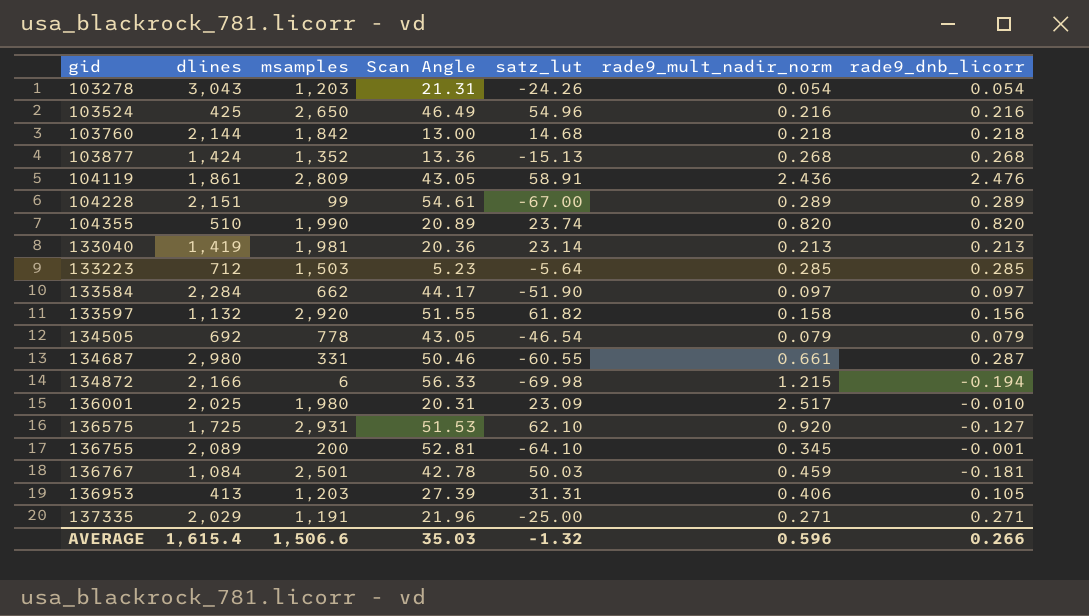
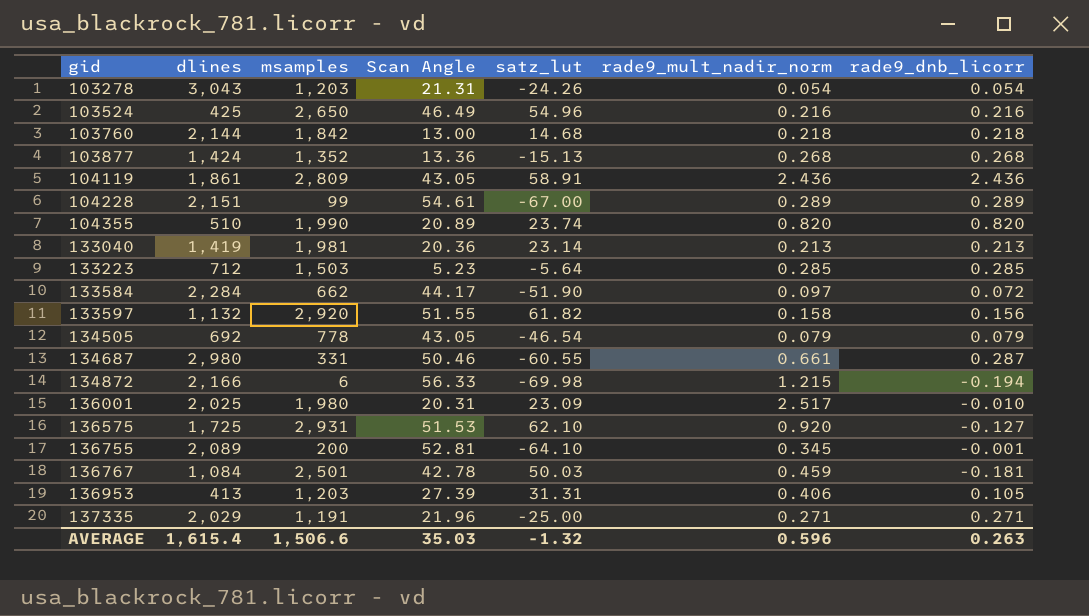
104119 | rade9_dnb_licorr: 2.476 -> 2.436
133584 | rade9_dnb_licorr: 0.097 -> 0.072
AVERAGE | rade9_dnb_licorr: 0.266 -> 0.263

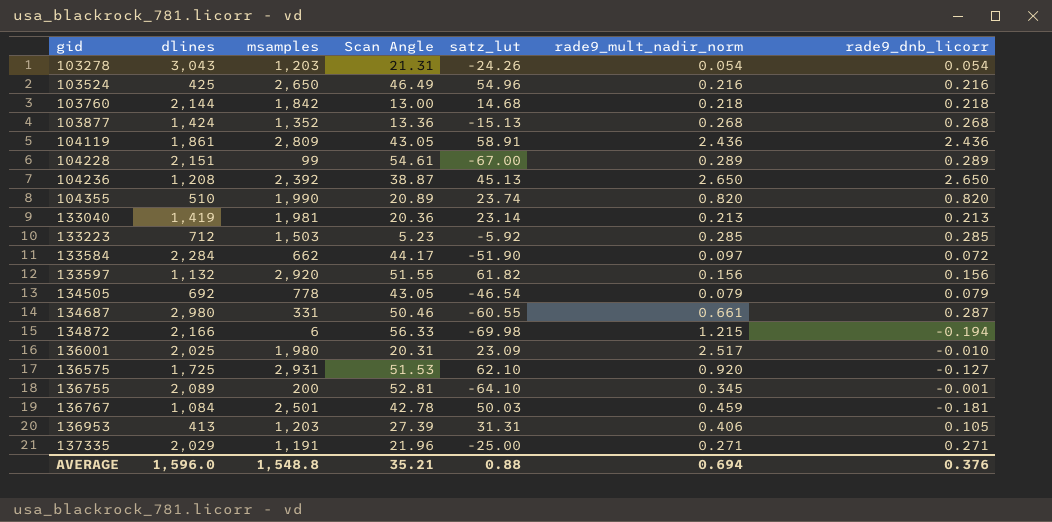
row 104236: none -> 1,208 | 2,392 | 38.87 | 45.13 | 2.650 | 2.650
133223 | satz_lut: -5.64 -> -5.92
133597 | rade9_mult_nadir_norm: 0.158 -> 0.156
AVERAGE | dlines: 1,615.4 -> 1,596.0
AVERAGE | msamples: 1,506.6 -> 1,548.8
AVERAGE | Scan Angle: 35.03 -> 35.21
AVERAGE | satz_lut: -1.32 -> 0.88
AVERAGE | rade9_mult_nadir_norm: 0.596 -> 0.694
AVERAGE | rade9_dnb_licorr: 0.263 -> 0.376

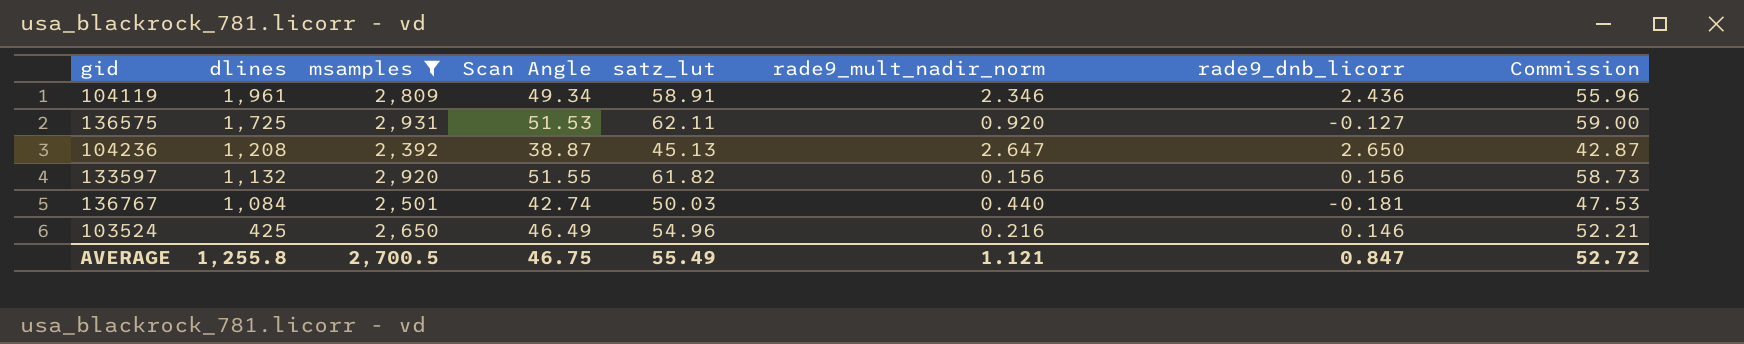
filter: none -> msamples >= 2,392
row order: gid ascending -> dlines descending
column Commission | formula: none -> [satz_lut] * 0.95
104119 | dlines: 1,861 -> 1,961
104119 | Scan Angle: 43.05 -> 49.34
104119 | rade9_mult_nadir_norm: 2.436 -> 2.346
136575 | satz_lut: 62.10 -> 62.11
104236 | rade9_mult_nadir_norm: 2.650 -> 2.647
136767 | Scan Angle: 42.78 -> 42.74
136767 | rade9_mult_nadir_norm: 0.459 -> 0.440
103524 | rade9_dnb_licorr: 0.216 -> 0.146
AVERAGE | dlines: 1,596.0 -> 1,255.8
AVERAGE | msamples: 1,548.8 -> 2,700.5
AVERAGE | Scan Angle: 35.21 -> 46.75
AVERAGE | satz_lut: 0.88 -> 55.49
AVERAGE | rade9_mult_nadir_norm: 0.694 -> 1.121
AVERAGE | rade9_dnb_licorr: 0.376 -> 0.847

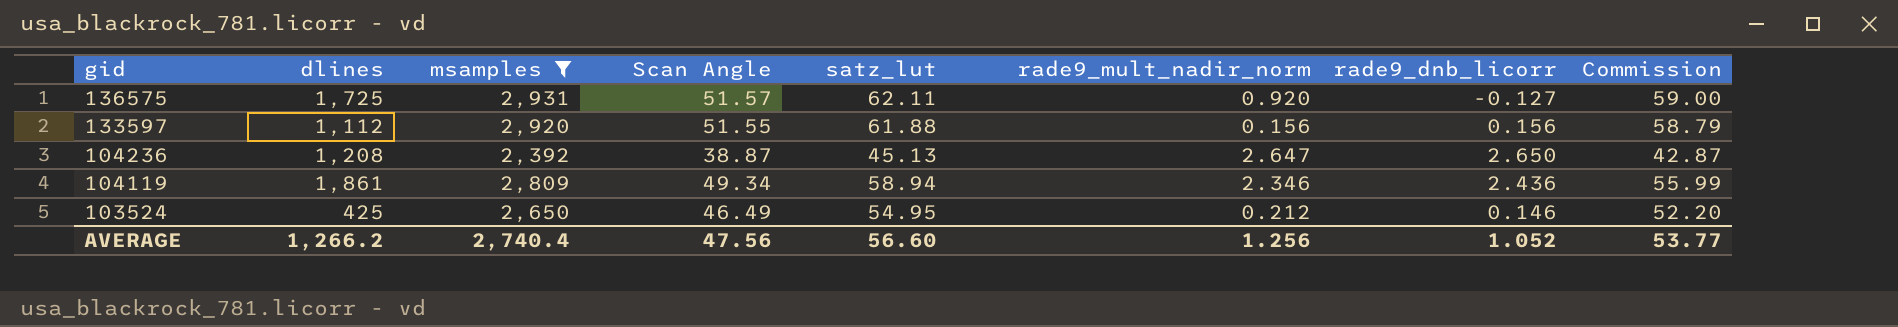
row order: dlines descending -> gid descending
row 136767: 1,084 | 2,501 | 42.74 | 50.03 | 0.440 | -0.181 | 47.53 -> none
136575 | Scan Angle: 51.53 -> 51.57
133597 | dlines: 1,132 -> 1,112
133597 | satz_lut: 61.82 -> 61.88
133597 | Commission: 58.73 -> 58.79
104119 | dlines: 1,961 -> 1,861
104119 | satz_lut: 58.91 -> 58.94
104119 | Commission: 55.96 -> 55.99
103524 | satz_lut: 54.96 -> 54.95
103524 | rade9_mult_nadir_norm: 0.216 -> 0.212
103524 | Commission: 52.21 -> 52.20
AVERAGE | dlines: 1,255.8 -> 1,266.2
AVERAGE | msamples: 2,700.5 -> 2,740.4
AVERAGE | Scan Angle: 46.75 -> 47.56
AVERAGE | satz_lut: 55.49 -> 56.60
AVERAGE | rade9_mult_nadir_norm: 1.121 -> 1.256
AVERAGE | rade9_dnb_licorr: 0.847 -> 1.052
AVERAGE | Commission: 52.72 -> 53.77

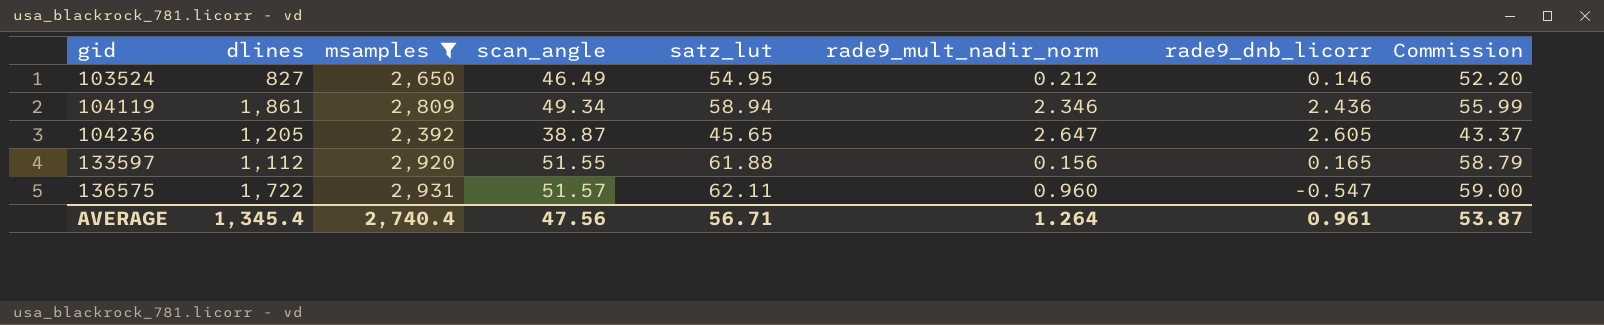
row order: gid descending -> gid ascending
column name: Scan Angle -> scan_angle
103524 | dlines: 425 -> 827
104236 | dlines: 1,208 -> 1,205
104236 | satz_lut: 45.13 -> 45.65
104236 | rade9_dnb_licorr: 2.650 -> 2.605
104236 | Commission: 42.87 -> 43.37
133597 | rade9_dnb_licorr: 0.156 -> 0.165
136575 | dlines: 1,725 -> 1,722
136575 | rade9_mult_nadir_norm: 0.920 -> 0.960
136575 | rade9_dnb_licorr: -0.127 -> -0.547
AVERAGE | dlines: 1,266.2 -> 1,345.4
AVERAGE | satz_lut: 56.60 -> 56.71
AVERAGE | rade9_mult_nadir_norm: 1.256 -> 1.264
AVERAGE | rade9_dnb_licorr: 1.052 -> 0.961
AVERAGE | Commission: 53.77 -> 53.87

